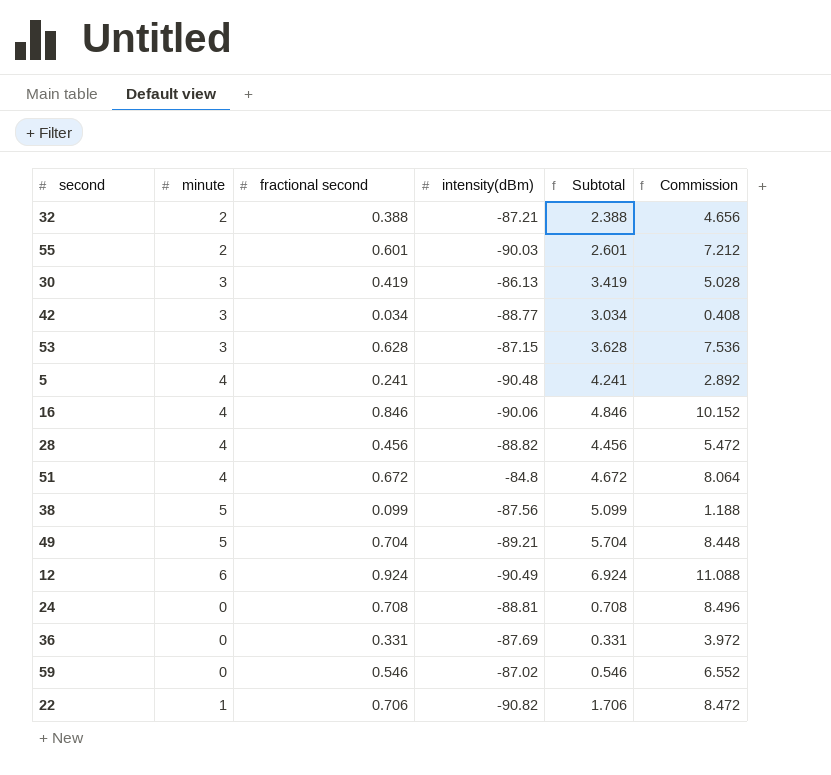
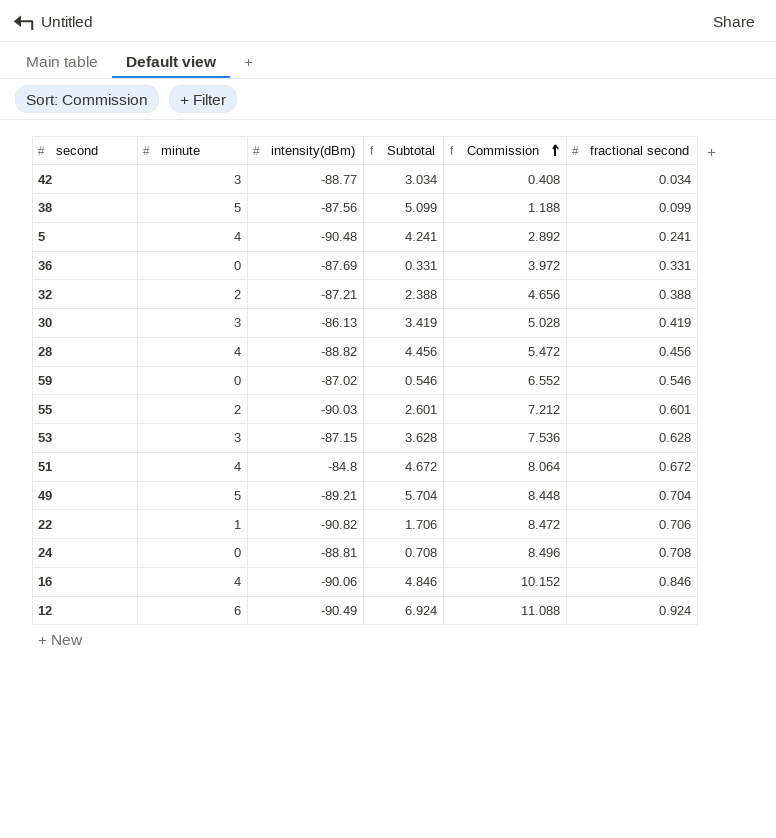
row order: none -> Commission ascending
column fractional second | position: 3 -> 6

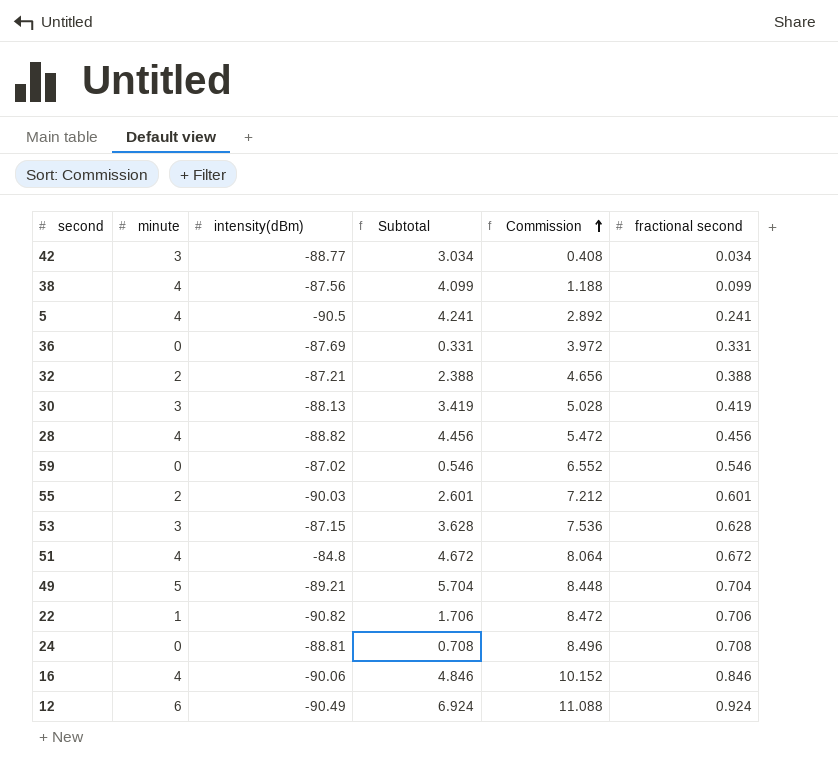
38 | minute: 5 -> 4
38 | Subtotal: 5.099 -> 4.099
5 | intensity(dBm): -90.48 -> -90.5
30 | intensity(dBm): -86.13 -> -88.13

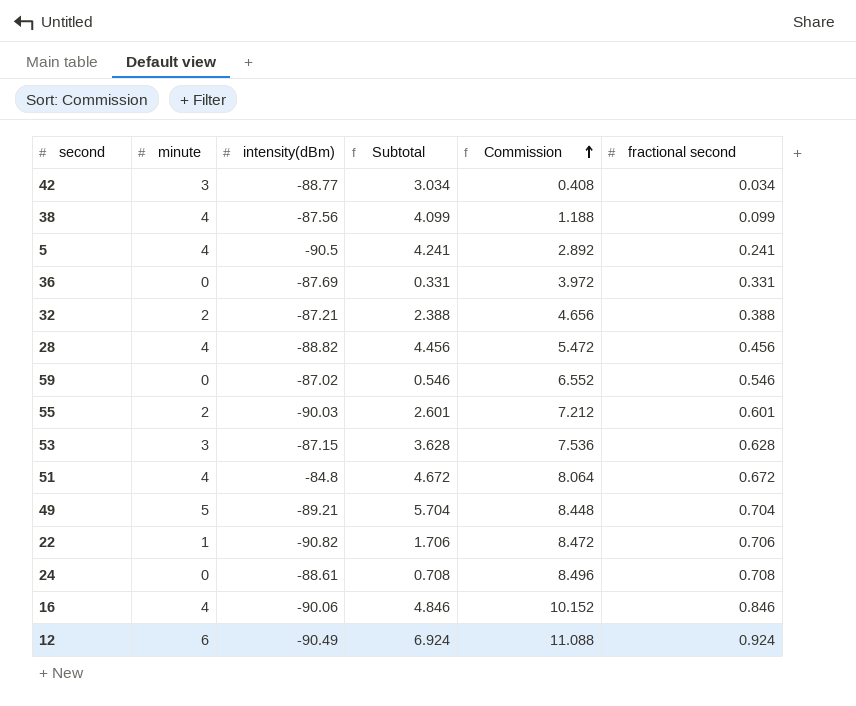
row 30: 3 | -88.13 | 3.419 | 5.028 | 0.419 -> none
24 | intensity(dBm): -88.81 -> -88.61

